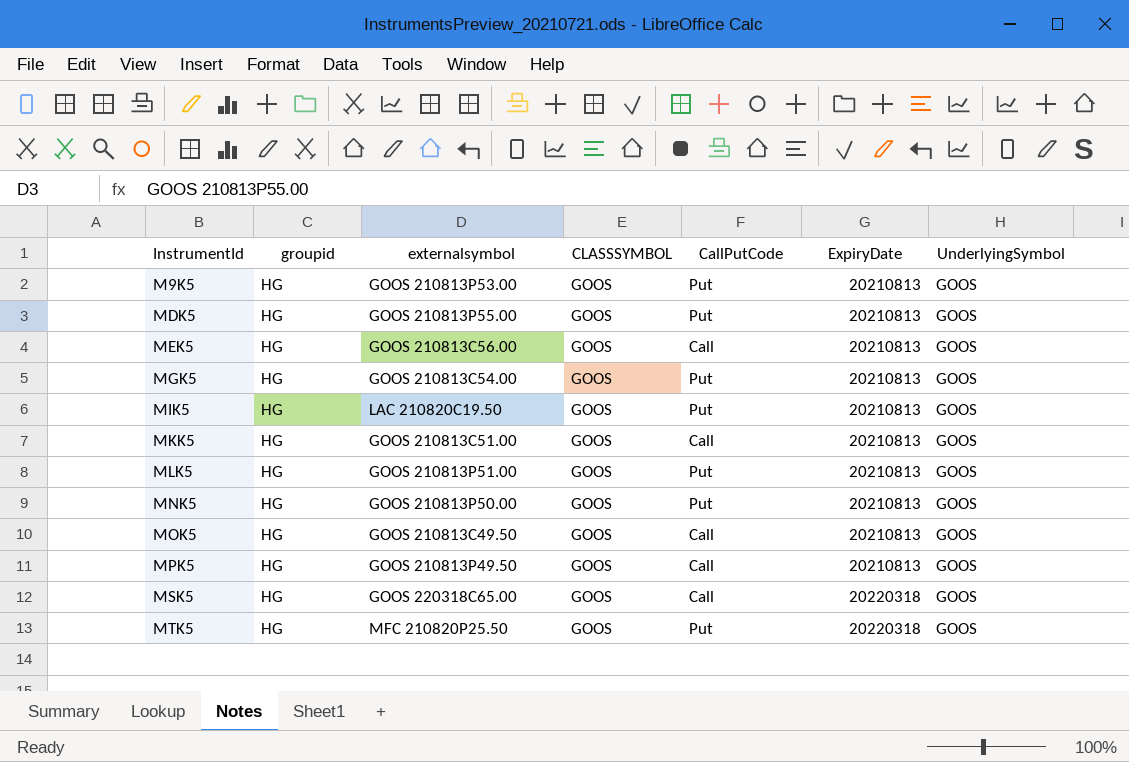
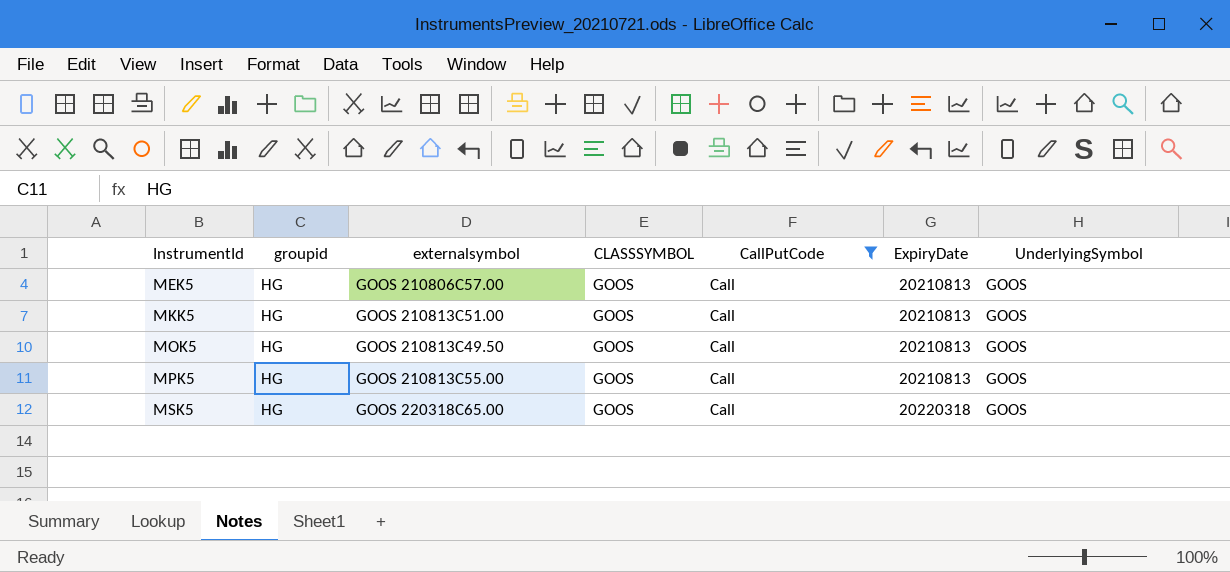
filter: none -> CallPutCode = Call
MEK5 | externalsymbol: GOOS 210813C56.00 -> GOOS 210806C57.00
MPK5 | externalsymbol: GOOS 210813P49.50 -> GOOS 210813C55.00

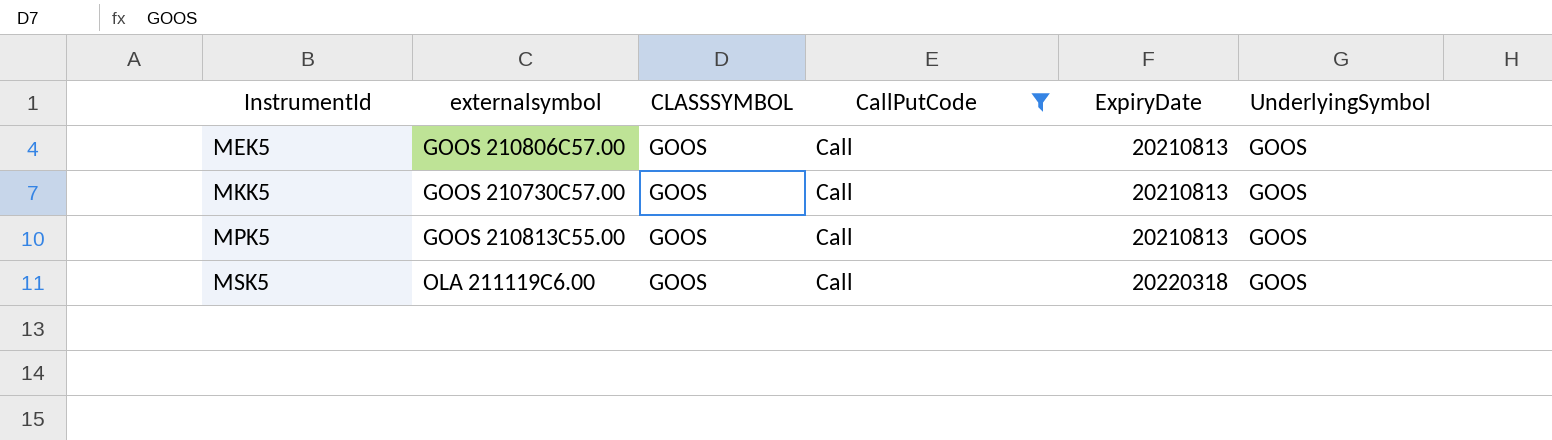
column groupid | position: 2 -> none
row MOK5: HG | GOOS 210813C49.50 | GOOS | Call | 20210813 | GOOS -> none
MKK5 | externalsymbol: GOOS 210813C51.00 -> GOOS 210730C57.00
MSK5 | externalsymbol: GOOS 220318C65.00 -> OLA 211119C6.00

